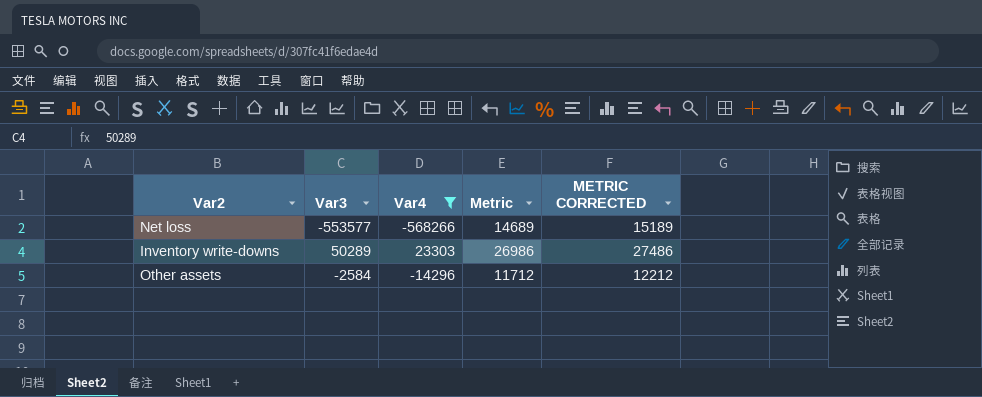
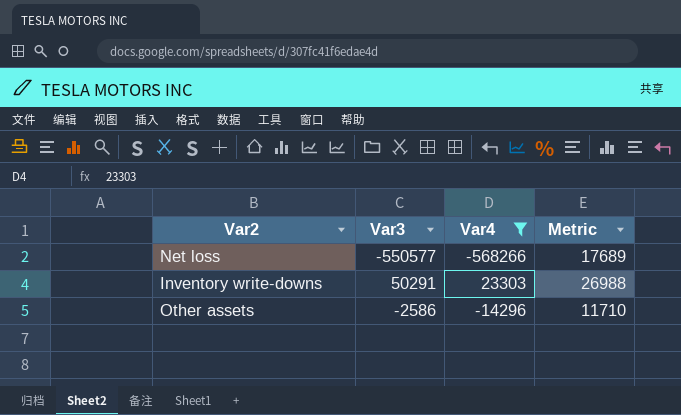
column METRIC CORRECTED | formula: [Metric] + 500 -> none
Net loss | Var3: -553577 -> -550577
Net loss | Metric: 14689 -> 17689
Inventory write-downs | Var3: 50289 -> 50291
Inventory write-downs | Metric: 26986 -> 26988
Other assets | Var3: -2584 -> -2586
Other assets | Metric: 11712 -> 11710

